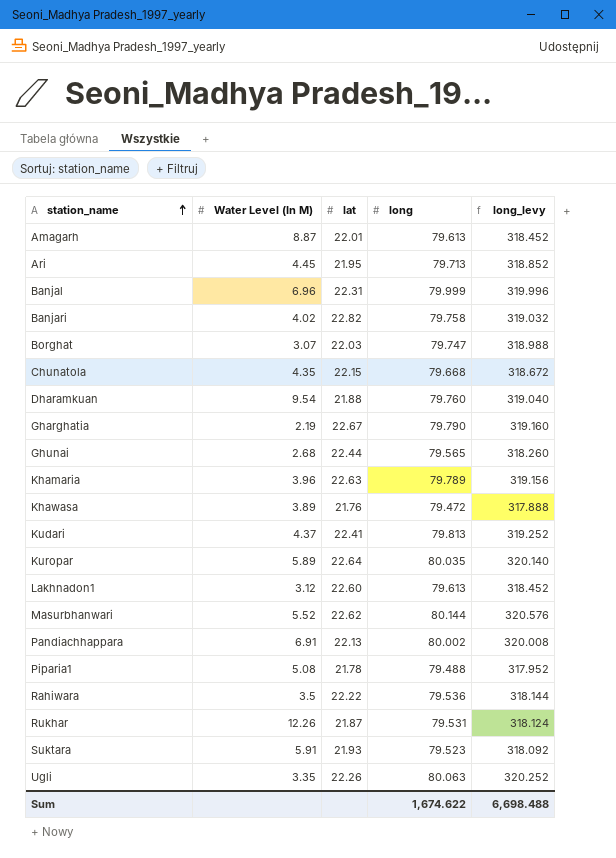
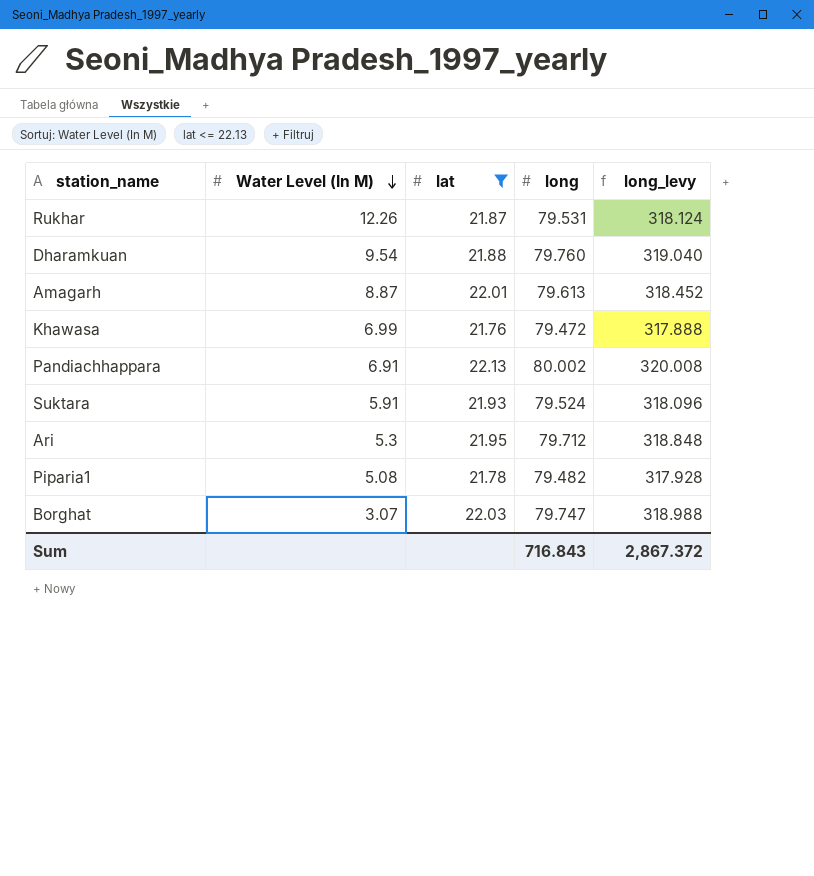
filter: none -> lat <= 22.13
row order: station_name ascending -> Water Level (In M) descending
Khawasa | Water Level (In M): 3.89 -> 6.99
Suktara | long: 79.523 -> 79.524
Suktara | long_levy: 318.092 -> 318.096
Ari | Water Level (In M): 4.45 -> 5.3
Ari | long: 79.713 -> 79.712
Ari | long_levy: 318.852 -> 318.848
Piparia1 | long: 79.488 -> 79.482
Piparia1 | long_levy: 317.952 -> 317.928
Sum | long: 1,674.622 -> 716.843
Sum | long_levy: 6,698.488 -> 2,867.372

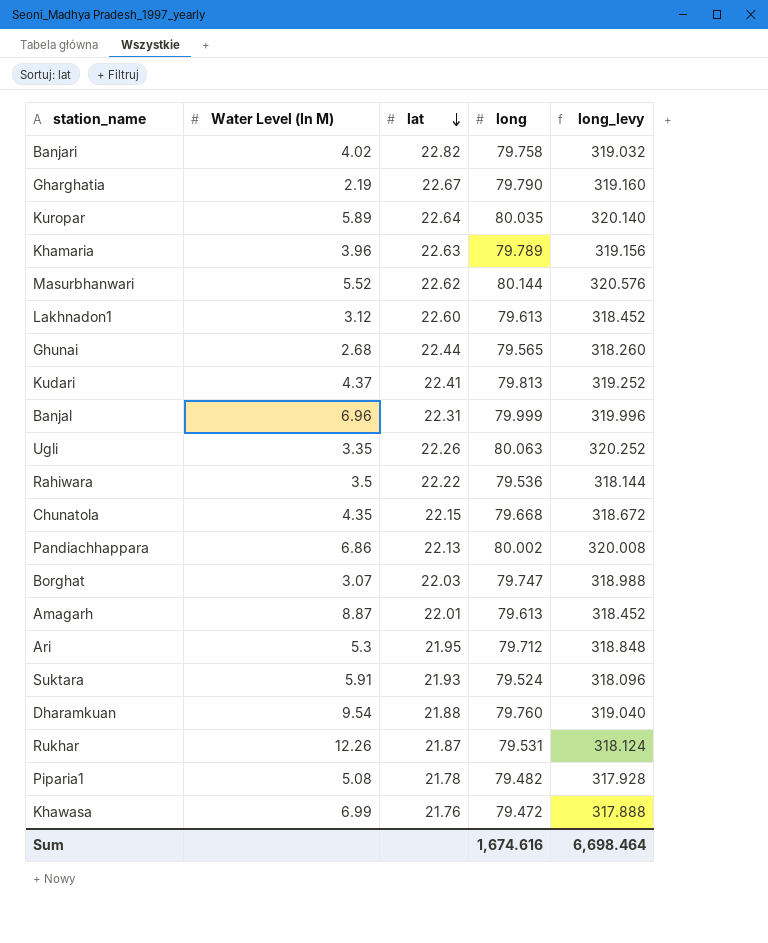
filter: lat <= 22.13 -> none
row order: Water Level (In M) descending -> lat descending
Pandiachhappara | Water Level (In M): 6.91 -> 6.86
Sum | long: 716.843 -> 1,674.616
Sum | long_levy: 2,867.372 -> 6,698.464

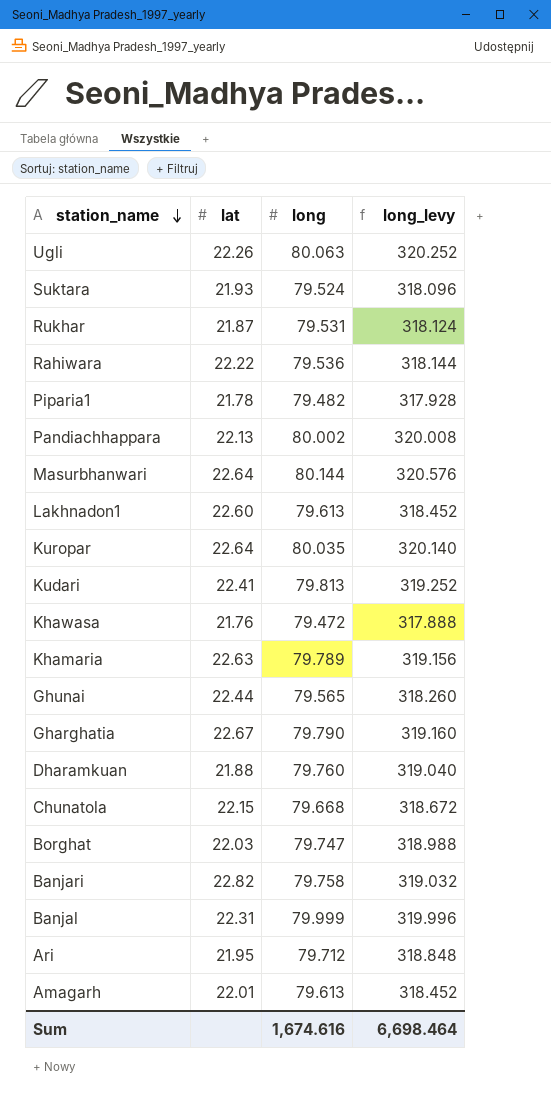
row order: lat descending -> station_name descending
column Water Level (In M) | position: 2 -> none
Masurbhanwari | lat: 22.62 -> 22.64

